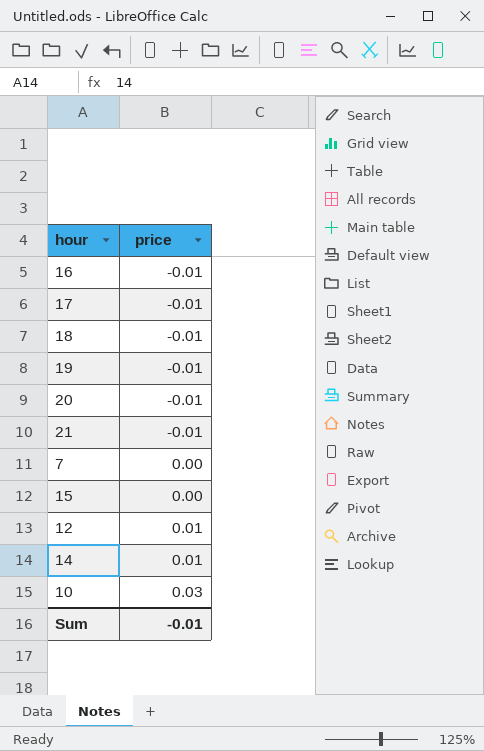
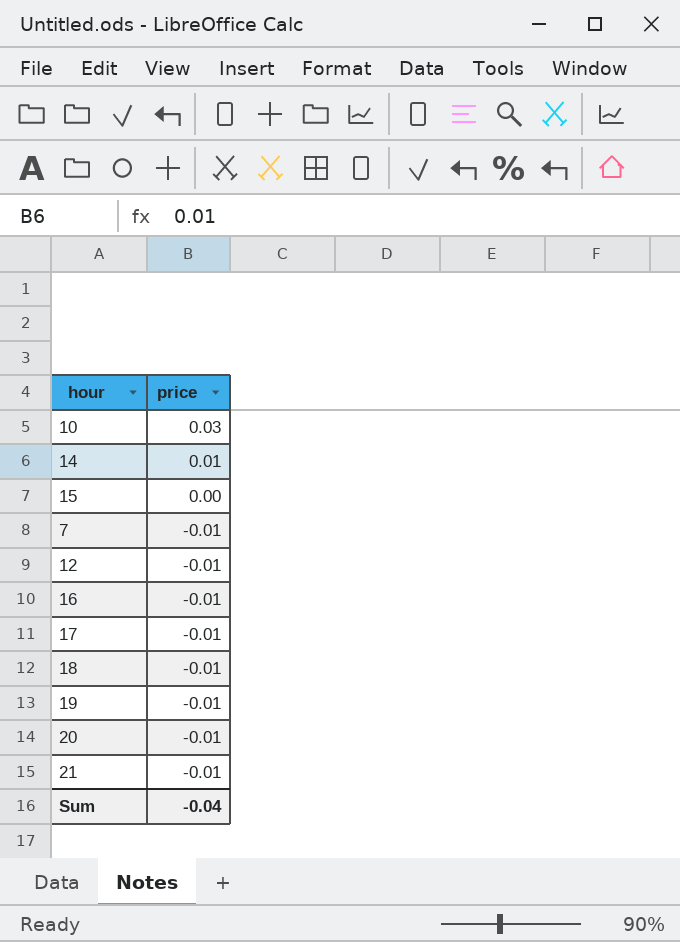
row order: price ascending -> price descending
7 | price: 0.00 -> -0.01
12 | price: 0.01 -> -0.01
Sum | price: -0.01 -> -0.04

